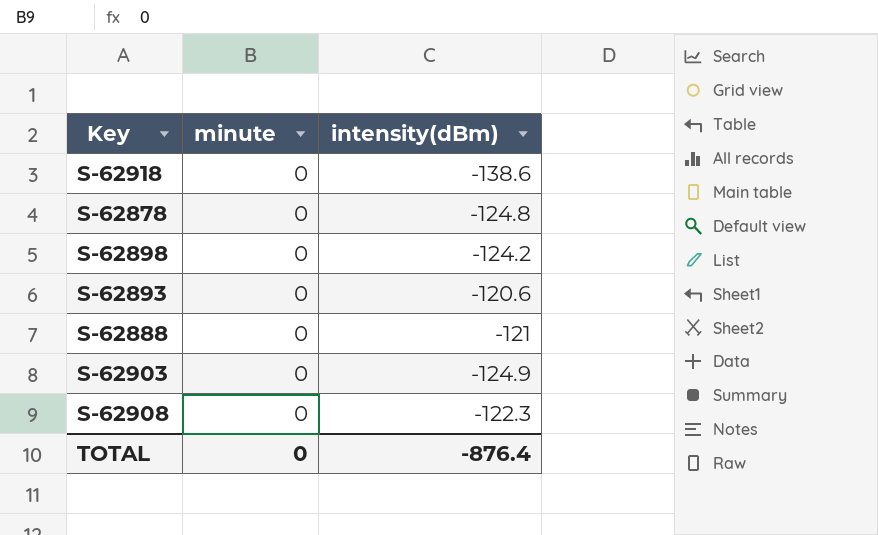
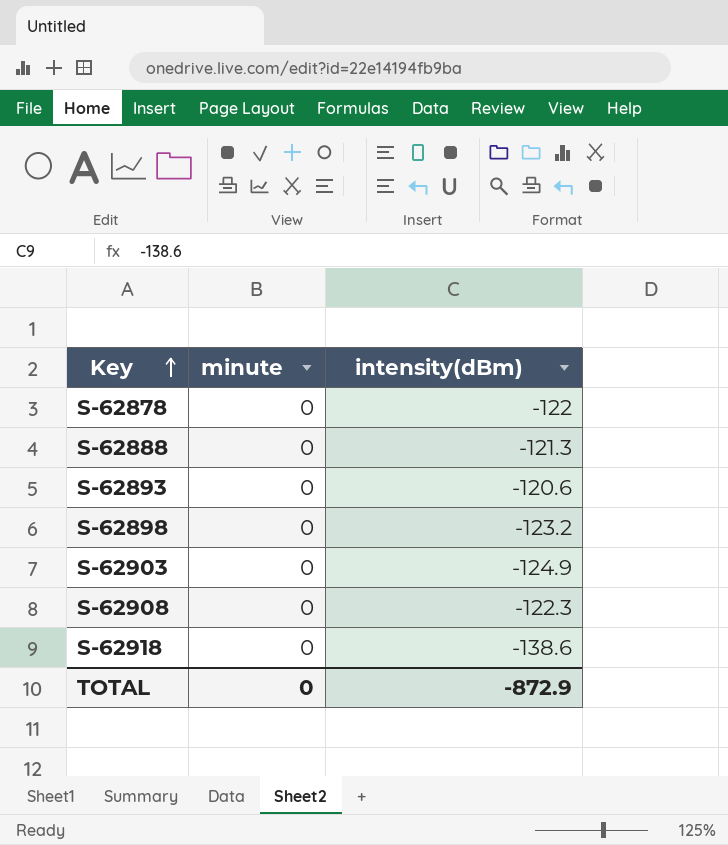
row order: none -> Key ascending
S-62878 | intensity(dBm): -124.8 -> -122
S-62888 | intensity(dBm): -121 -> -121.3
S-62898 | intensity(dBm): -124.2 -> -123.2
TOTAL | intensity(dBm): -876.4 -> -872.9

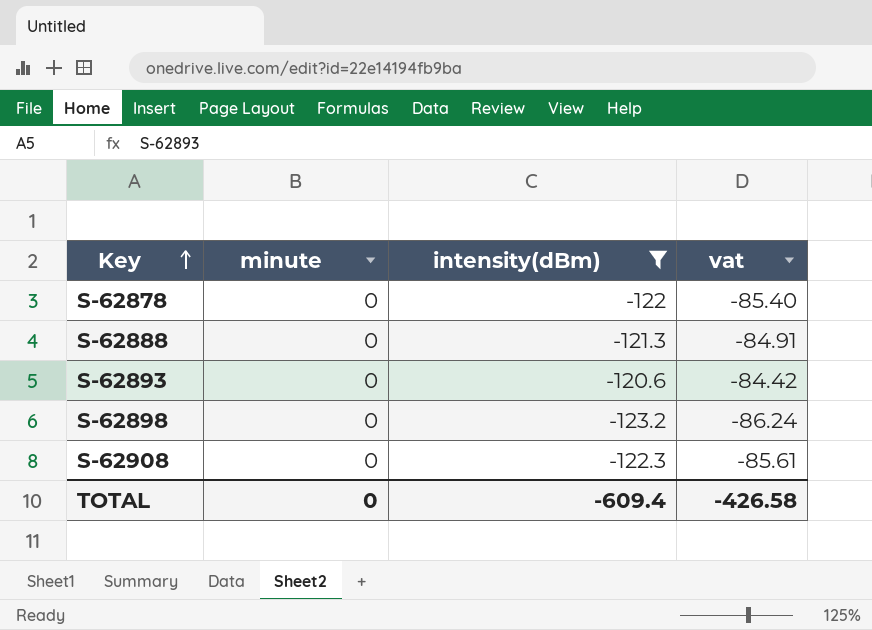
filter: none -> intensity(dBm) >= -123.2
column vat | formula: none -> [intensity(dBm)] * 0.7
TOTAL | intensity(dBm): -872.9 -> -609.4

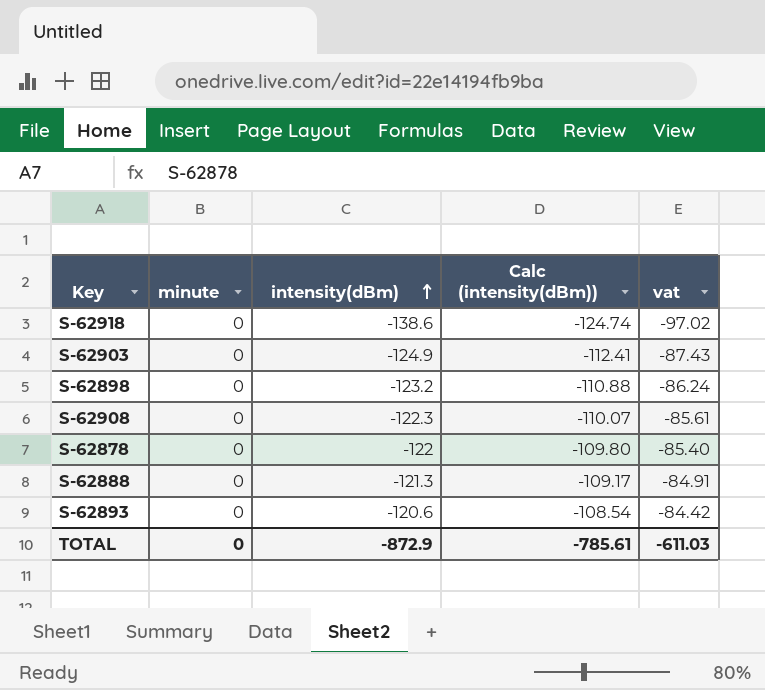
filter: intensity(dBm) >= -123.2 -> none
row order: Key ascending -> intensity(dBm) ascending
column Calc (intensity(dBm)) | formula: none -> [intensity(dBm)] * 0.9
TOTAL | intensity(dBm): -609.4 -> -872.9
TOTAL | vat: -426.58 -> -611.03

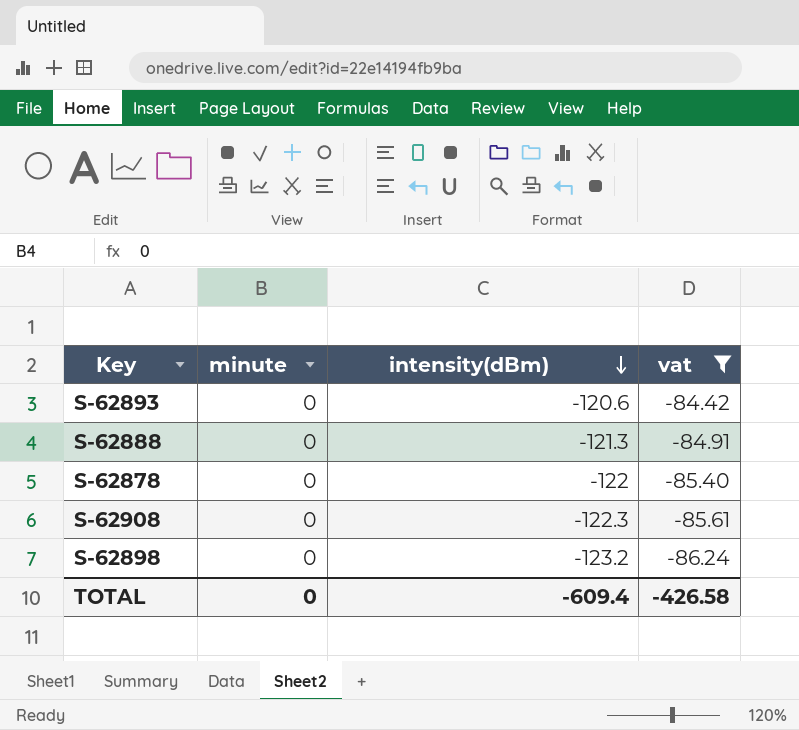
filter: none -> vat >= -86.24
row order: intensity(dBm) ascending -> intensity(dBm) descending
column Calc (intensity(dBm)) | formula: [intensity(dBm)] * 0.9 -> none
TOTAL | intensity(dBm): -872.9 -> -609.4
TOTAL | vat: -611.03 -> -426.58

